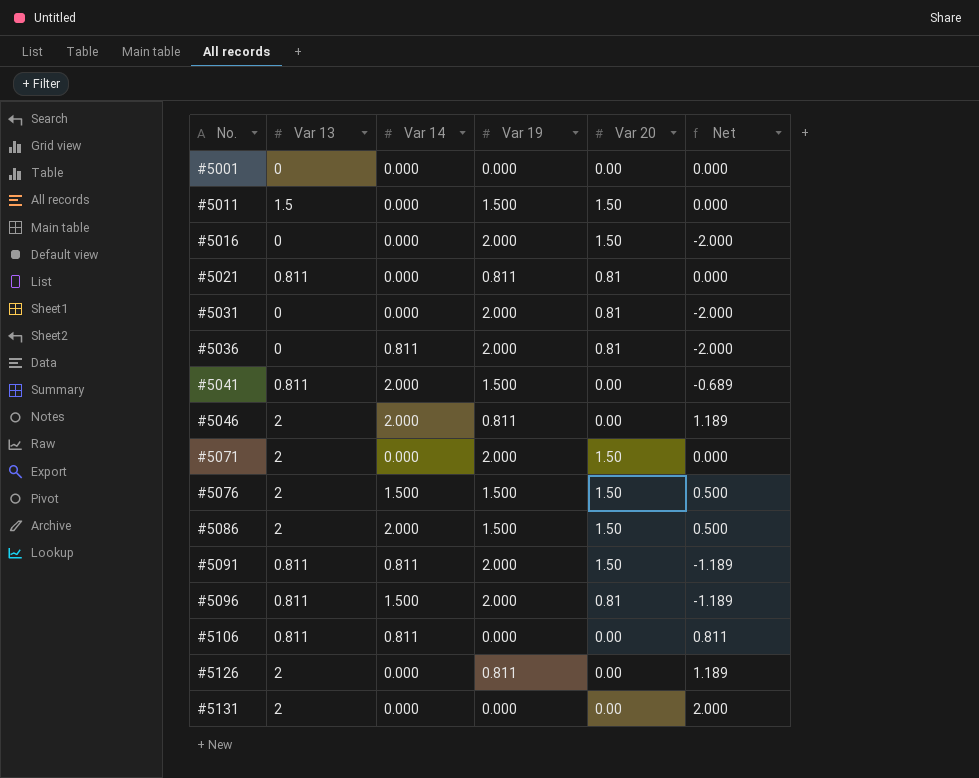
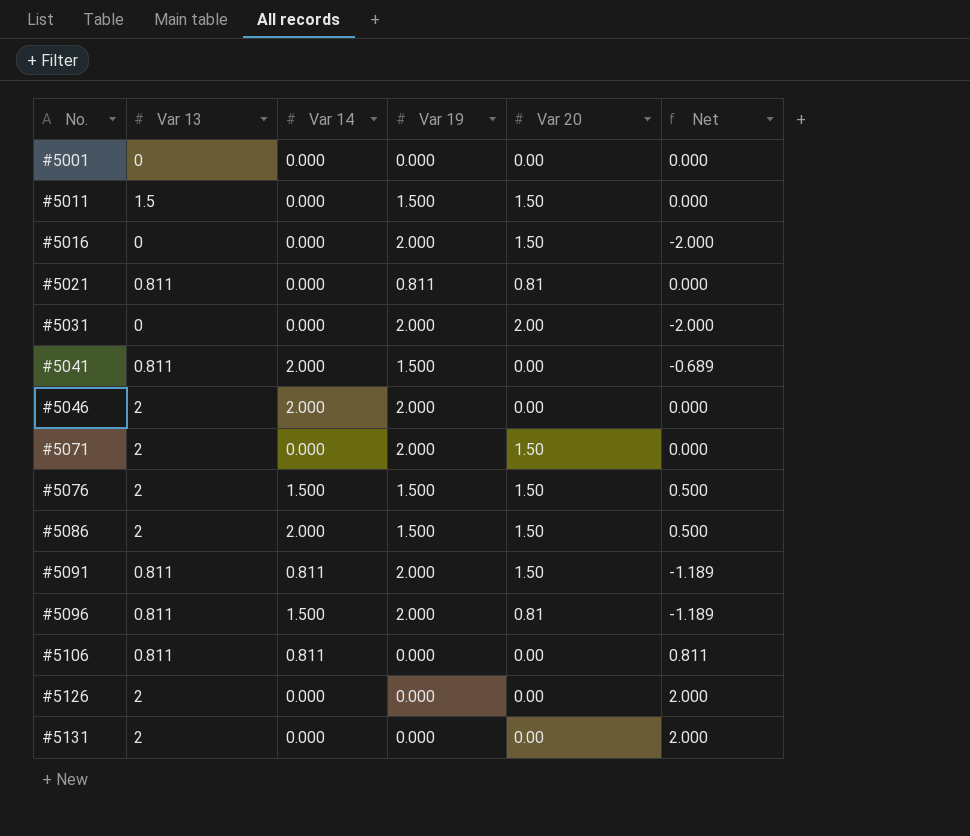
row #5036: 0 | 0.811 | 2.000 | 0.81 | -2.000 -> none
#5031 | Var 20: 0.81 -> 2.00
#5046 | Var 19: 0.811 -> 2.000
#5046 | Net: 1.189 -> 0.000
#5126 | Var 19: 0.811 -> 0.000
#5126 | Net: 1.189 -> 2.000

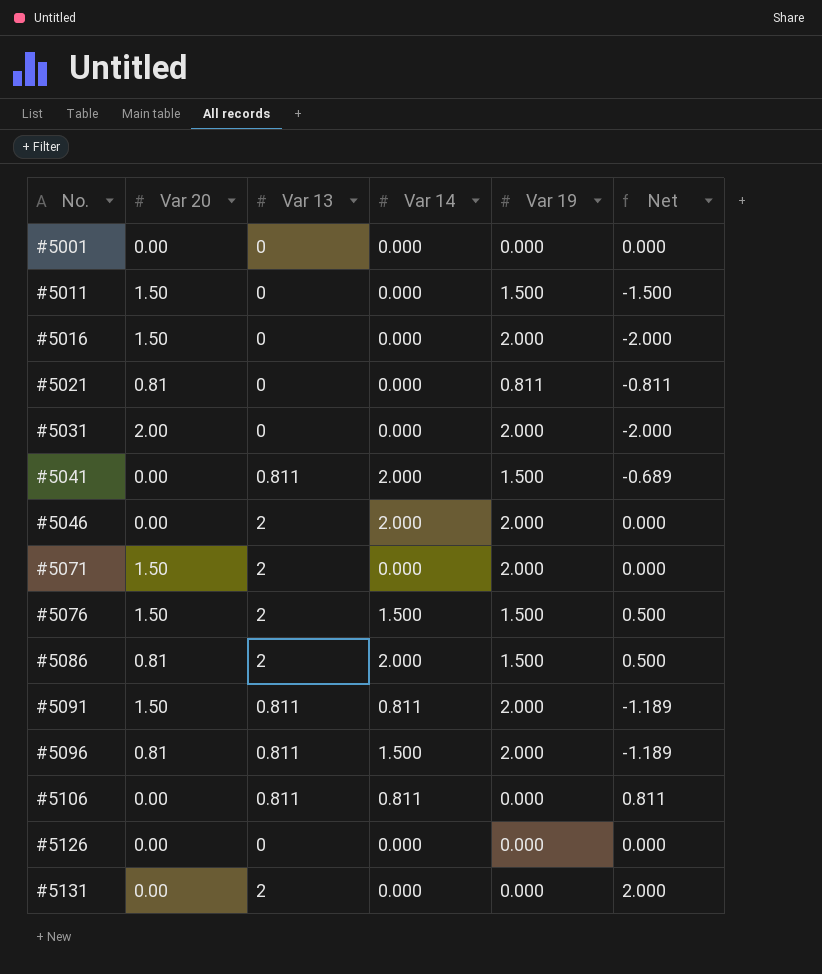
column Var 20 | position: 5 -> 2
#5011 | Var 13: 1.5 -> 0
#5011 | Net: 0.000 -> -1.500
#5021 | Var 13: 0.811 -> 0
#5021 | Net: 0.000 -> -0.811
#5086 | Var 20: 1.50 -> 0.81
#5126 | Var 13: 2 -> 0
#5126 | Net: 2.000 -> 0.000

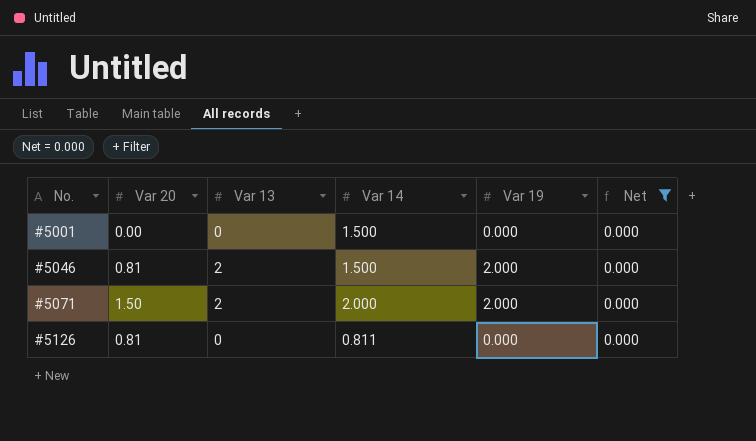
filter: none -> Net = 0.000
#5001 | Var 14: 0.000 -> 1.500
#5046 | Var 20: 0.00 -> 0.81
#5046 | Var 14: 2.000 -> 1.500
#5071 | Var 14: 0.000 -> 2.000
#5126 | Var 20: 0.00 -> 0.81
#5126 | Var 14: 0.000 -> 0.811

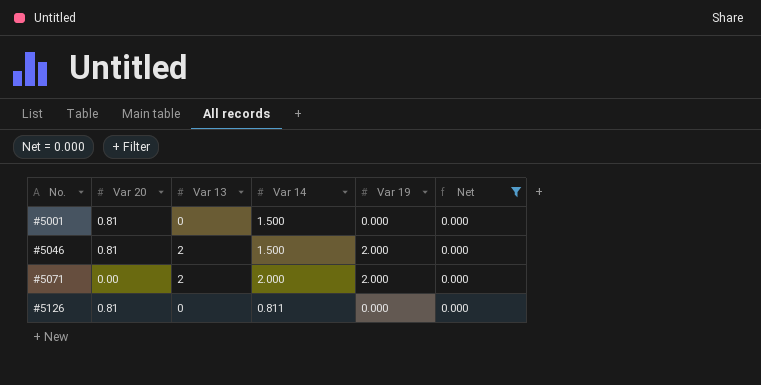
#5001 | Var 20: 0.00 -> 0.81
#5071 | Var 20: 1.50 -> 0.00

